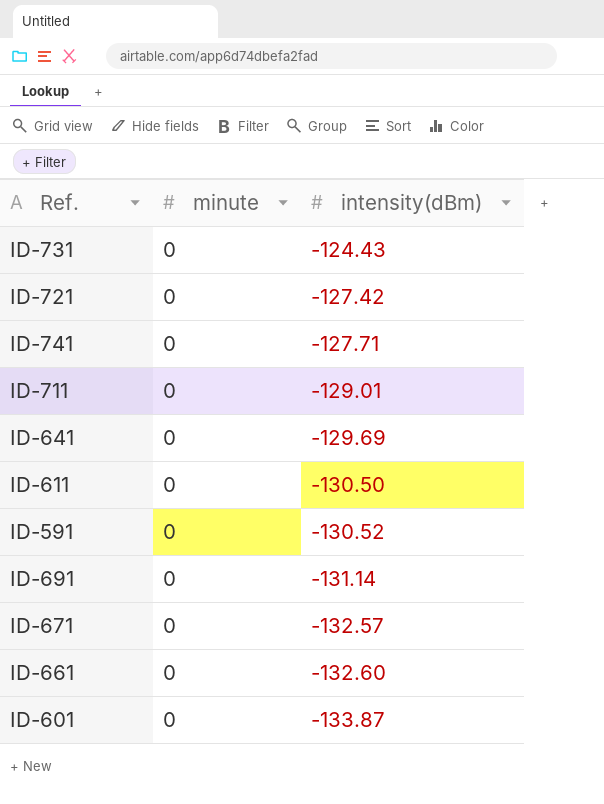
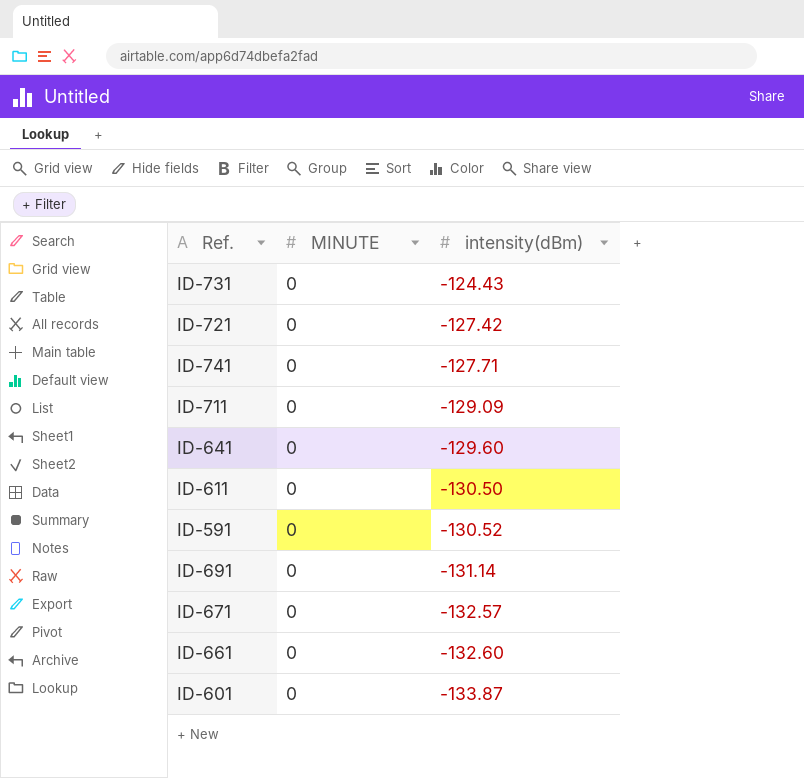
column name: minute -> MINUTE
ID-711 | intensity(dBm): -129.01 -> -129.09
ID-641 | intensity(dBm): -129.69 -> -129.60

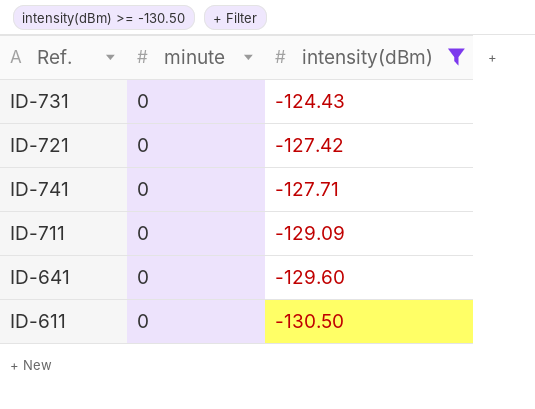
filter: none -> intensity(dBm) >= -130.50
column name: MINUTE -> minute

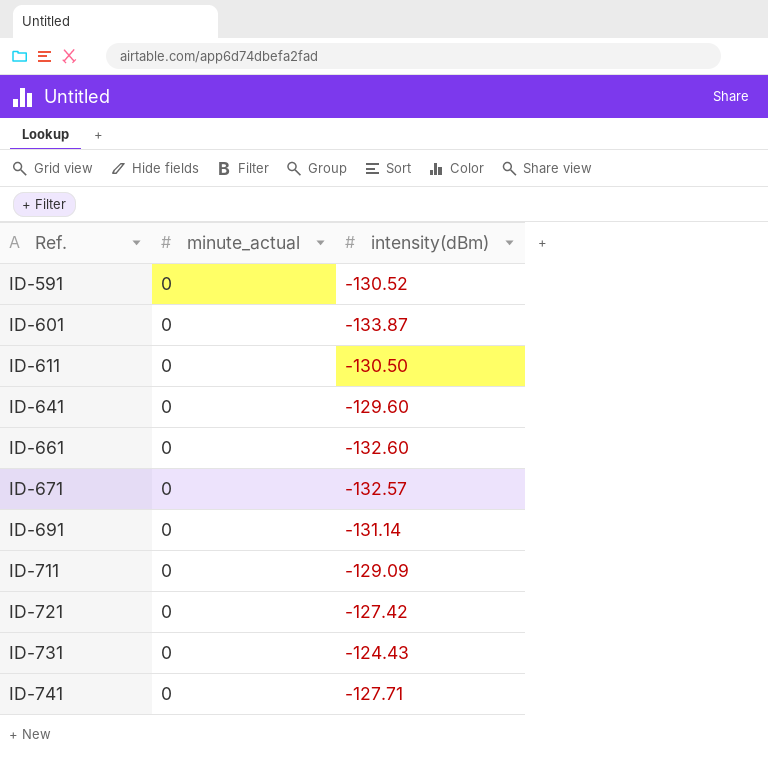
filter: intensity(dBm) >= -130.50 -> none
row order: intensity(dBm) descending -> Ref. ascending
column name: minute -> minute_actual

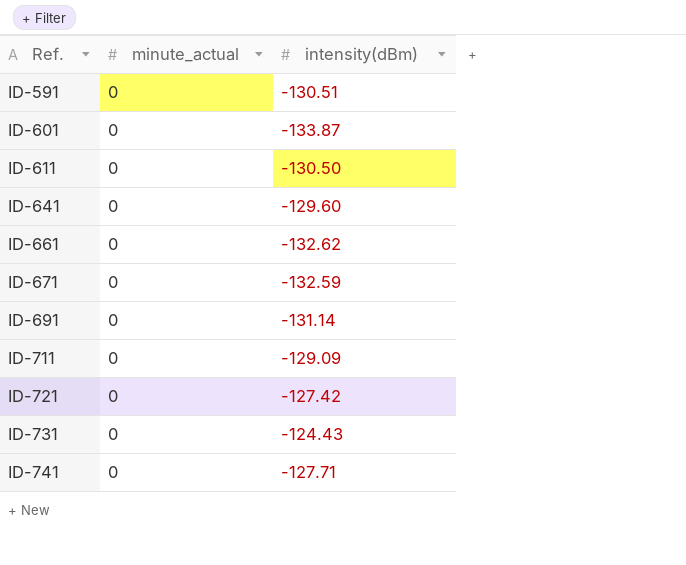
ID-591 | intensity(dBm): -130.52 -> -130.51
ID-661 | intensity(dBm): -132.60 -> -132.62
ID-671 | intensity(dBm): -132.57 -> -132.59

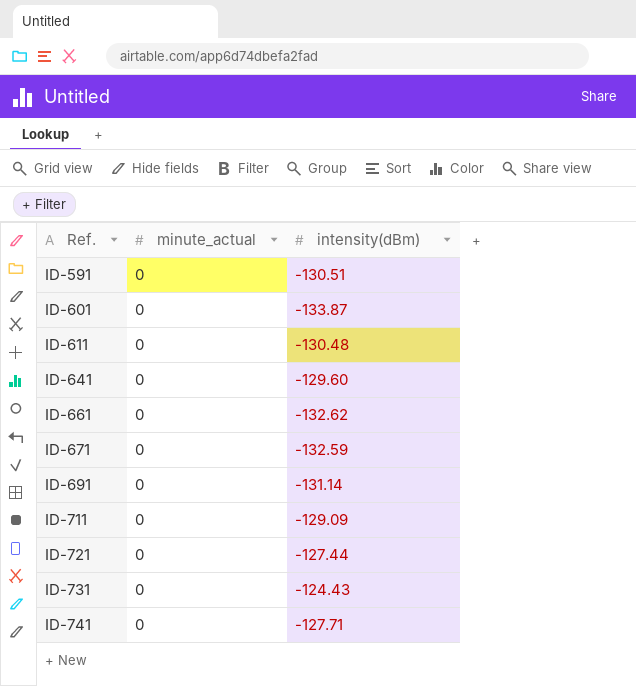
ID-611 | intensity(dBm): -130.50 -> -130.48
ID-721 | intensity(dBm): -127.42 -> -127.44

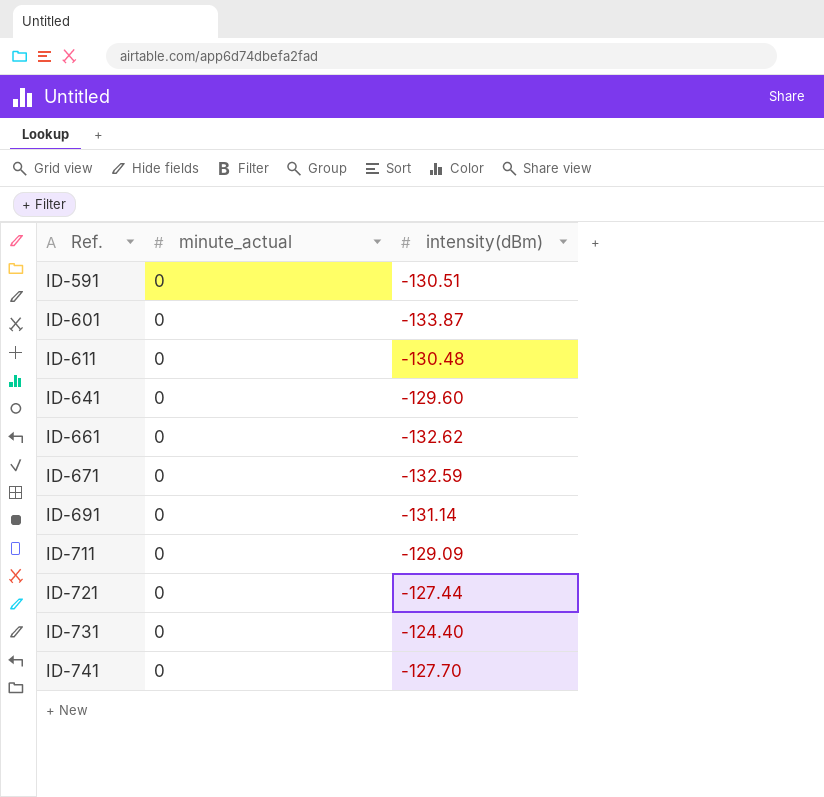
ID-731 | intensity(dBm): -124.43 -> -124.40
ID-741 | intensity(dBm): -127.71 -> -127.70

